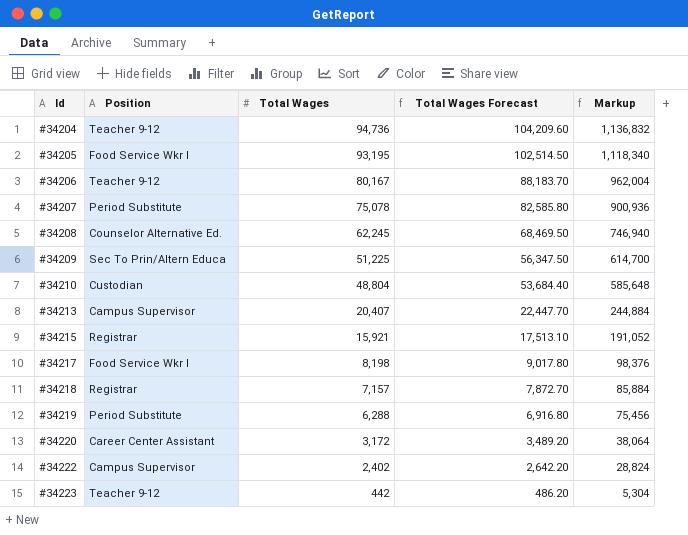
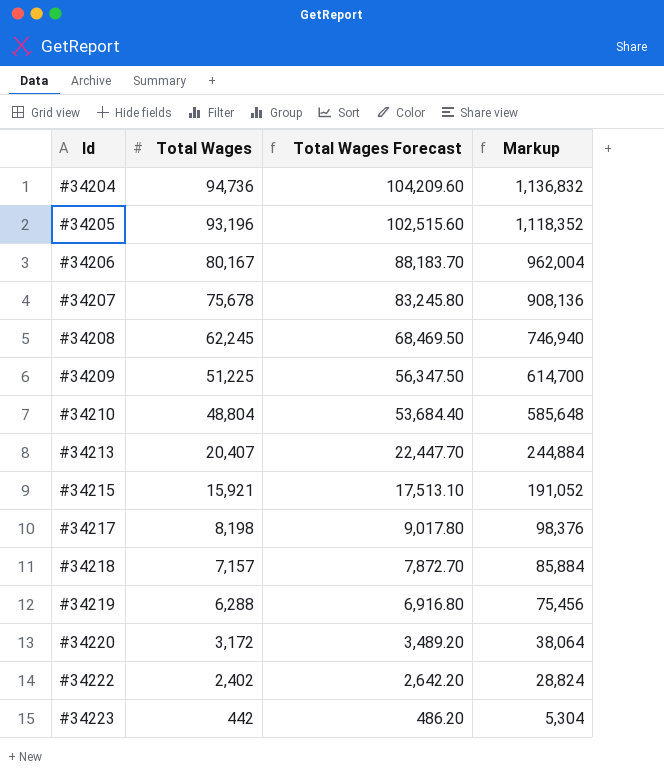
column Position | position: 2 -> none
#34205 | Total Wages: 93,195 -> 93,196
#34205 | Total Wages Forecast: 102,514.50 -> 102,515.60
#34205 | Markup: 1,118,340 -> 1,118,352
#34207 | Total Wages: 75,078 -> 75,678
#34207 | Total Wages Forecast: 82,585.80 -> 83,245.80
#34207 | Markup: 900,936 -> 908,136

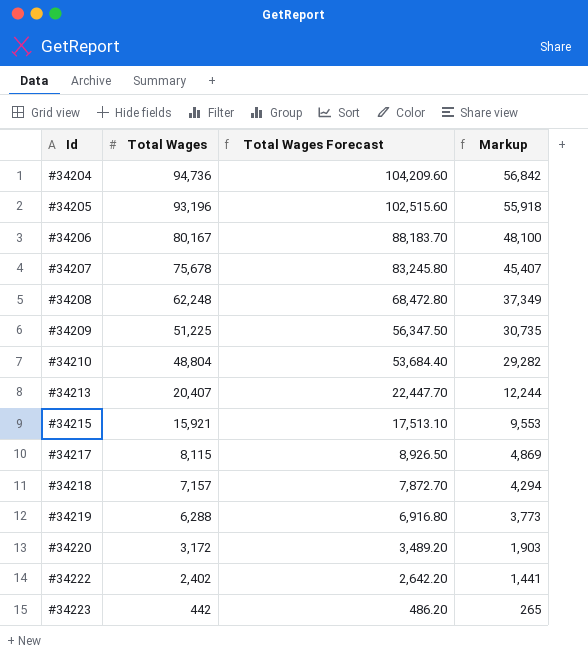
column Markup | formula: [Total Wages] * 12 -> [Total Wages] * 0.6
#34208 | Total Wages: 62,245 -> 62,248
#34208 | Total Wages Forecast: 68,469.50 -> 68,472.80
#34217 | Total Wages: 8,198 -> 8,115
#34217 | Total Wages Forecast: 9,017.80 -> 8,926.50

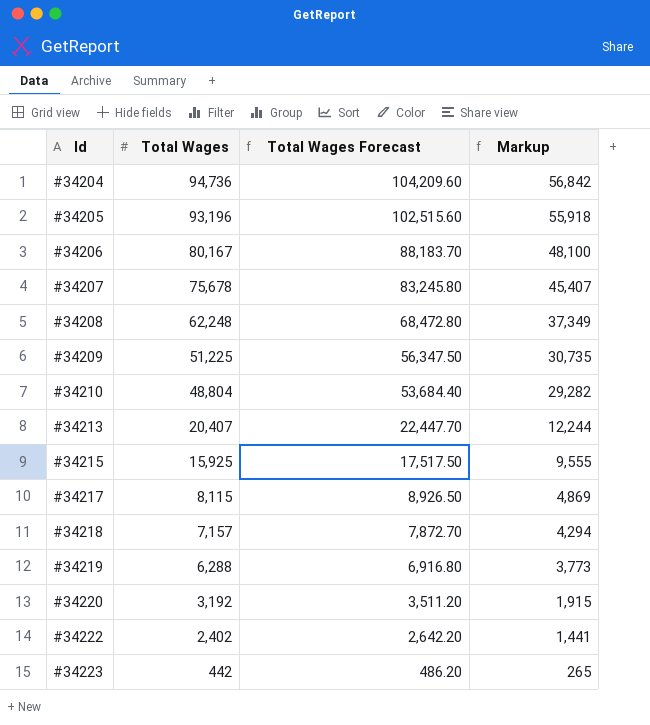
#34215 | Total Wages: 15,921 -> 15,925
#34215 | Total Wages Forecast: 17,513.10 -> 17,517.50
#34215 | Markup: 9,553 -> 9,555
#34220 | Total Wages: 3,172 -> 3,192
#34220 | Total Wages Forecast: 3,489.20 -> 3,511.20
#34220 | Markup: 1,903 -> 1,915

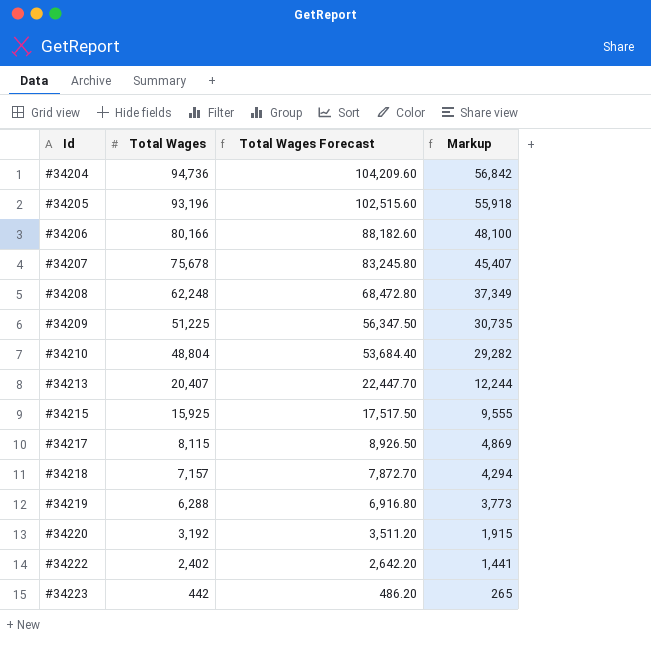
#34206 | Total Wages: 80,167 -> 80,166
#34206 | Total Wages Forecast: 88,183.70 -> 88,182.60

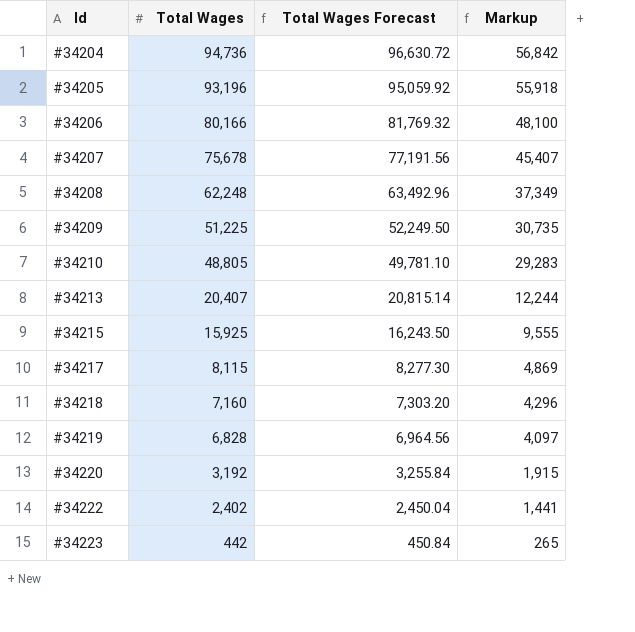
column Total Wages Forecast | formula: [Total Wages] * 1.1 -> [Total Wages] * 1.02
#34210 | Total Wages: 48,804 -> 48,805
#34210 | Markup: 29,282 -> 29,283
#34218 | Total Wages: 7,157 -> 7,160
#34218 | Markup: 4,294 -> 4,296
#34219 | Total Wages: 6,288 -> 6,828
#34219 | Markup: 3,773 -> 4,097

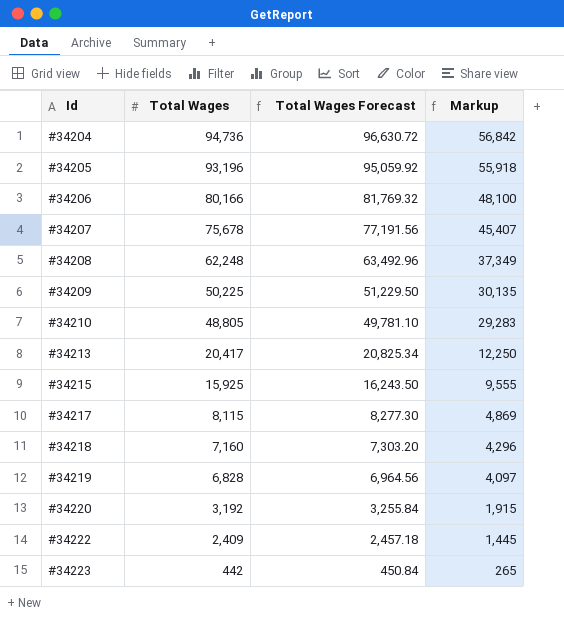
#34209 | Total Wages: 51,225 -> 50,225
#34209 | Total Wages Forecast: 52,249.50 -> 51,229.50
#34209 | Markup: 30,735 -> 30,135
#34213 | Total Wages: 20,407 -> 20,417
#34213 | Total Wages Forecast: 20,815.14 -> 20,825.34
#34213 | Markup: 12,244 -> 12,250
#34222 | Total Wages: 2,402 -> 2,409
#34222 | Total Wages Forecast: 2,450.04 -> 2,457.18
#34222 | Markup: 1,441 -> 1,445

